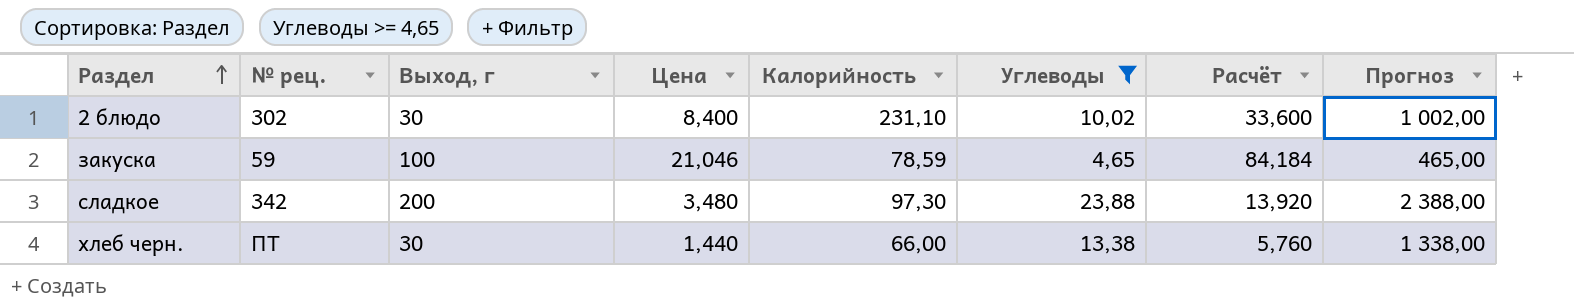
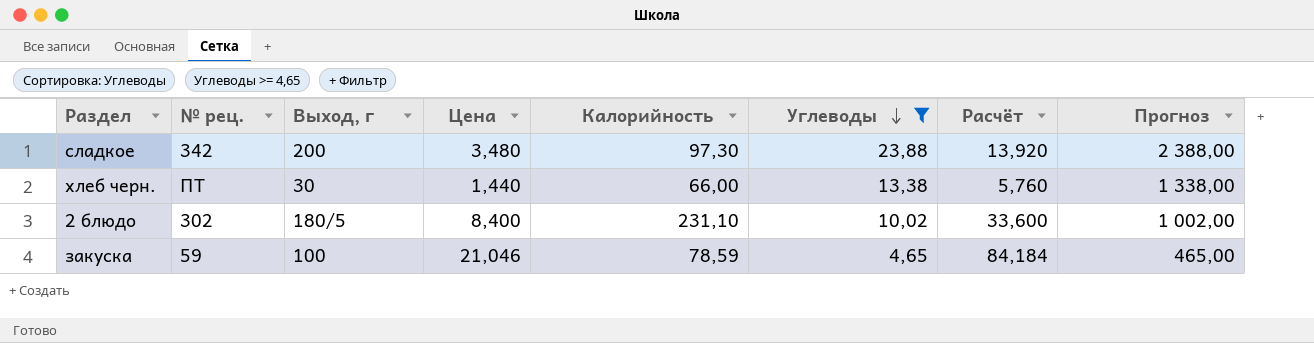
row order: Раздел ascending -> Углеводы descending
2 блюдо | Выход, г: 30 -> 180/5

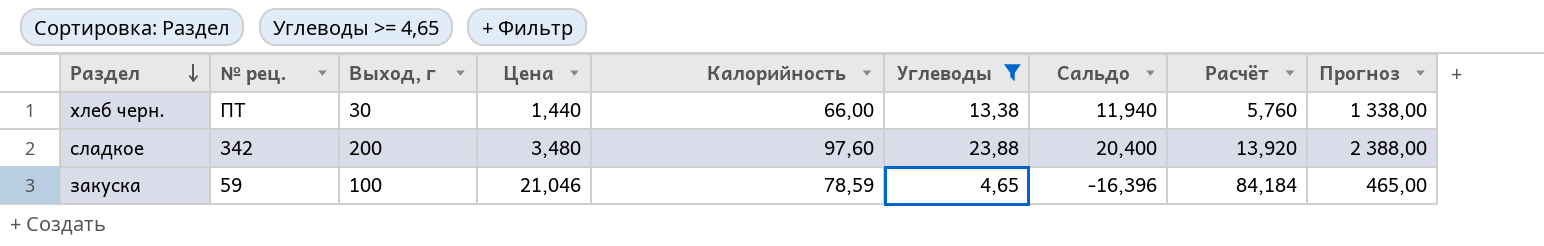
row order: Углеводы descending -> Раздел descending
column Сальдо | formula: none -> [Углеводы] - [Цена]
row 2 блюдо: 302 | 180/5 | 8,400 | 231,10 | 10,02 | 33,600 | 1 002,00 -> none
сладкое | Калорийность: 97,30 -> 97,60

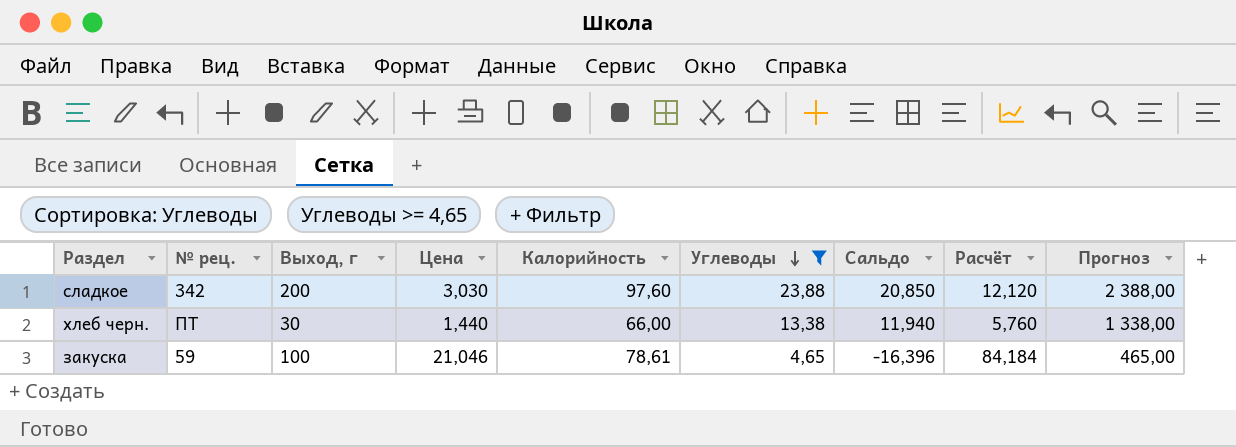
row order: Раздел descending -> Углеводы descending
сладкое | Цена: 3,480 -> 3,030
сладкое | Сальдо: 20,400 -> 20,850
сладкое | Расчёт: 13,920 -> 12,120
закуска | Калорийность: 78,59 -> 78,61

